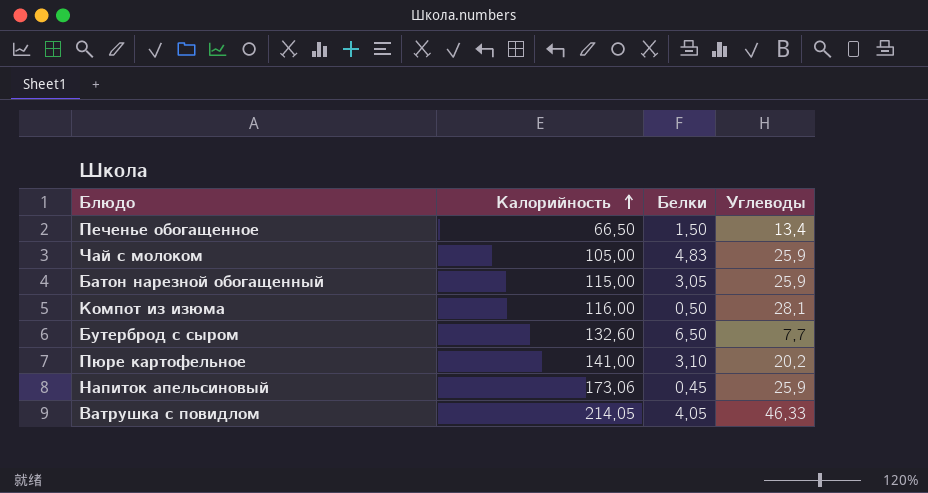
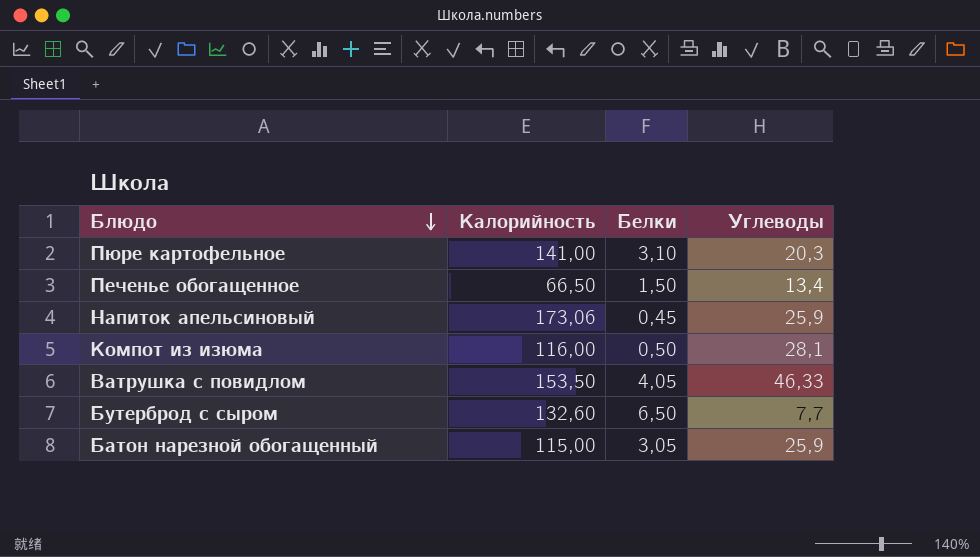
row order: Калорийность ascending -> Блюдо descending
row Чай с молоком: 105,00 | 4,83 | 25,9 -> none
Пюре картофельное | Углеводы: 20,2 -> 20,3
Ватрушка с повидлом | Калорийность: 214,05 -> 153,50

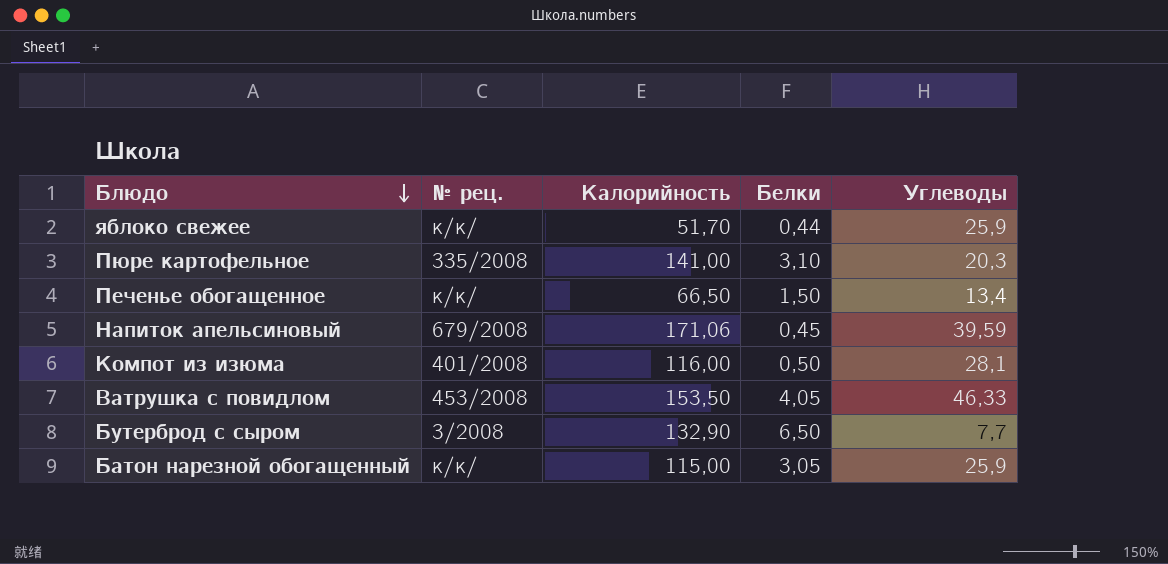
column № рец. | position: none -> 2
row яблоко свежее: none -> к/к/ | 51,70 | 0,44 | 25,9
Напиток апельсиновый | Калорийность: 173,06 -> 171,06
Напиток апельсиновый | Углеводы: 25,9 -> 39,59
Бутерброд с сыром | Калорийность: 132,60 -> 132,90

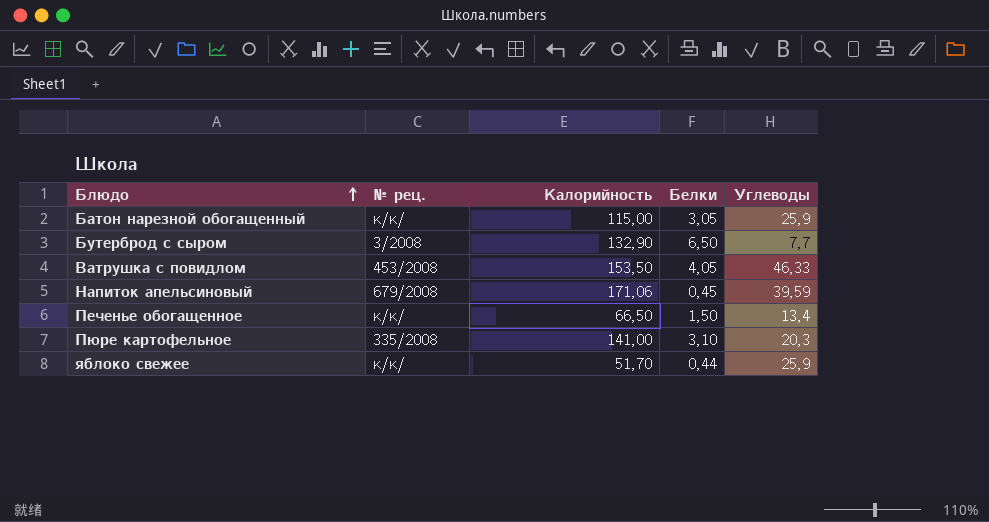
row order: Блюдо descending -> Блюдо ascending
row Компот из изюма: 401/2008 | 116,00 | 0,50 | 28,1 -> none

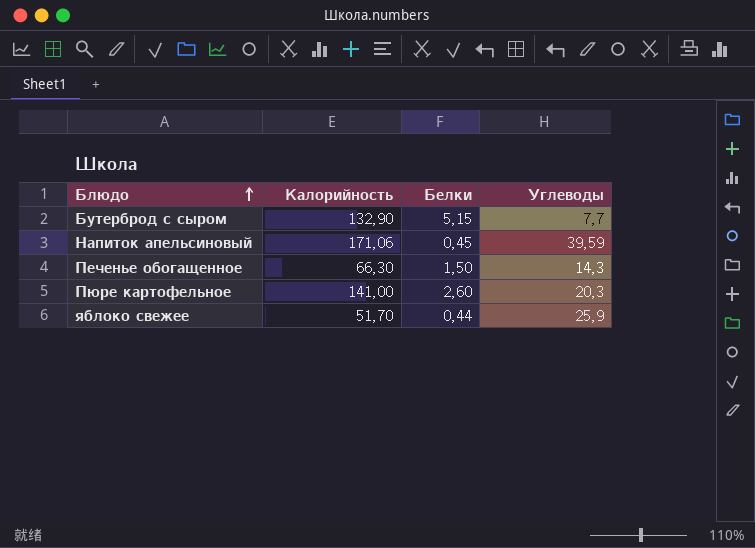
column № рец. | position: 2 -> none
row Батон нарезной обогащенный: к/к/ | 115,00 | 3,05 | 25,9 -> none
row Ватрушка с повидлом: 453/2008 | 153,50 | 4,05 | 46,33 -> none
Бутерброд с сыром | Белки: 6,50 -> 5,15
Печенье обогащенное | Калорийность: 66,50 -> 66,30
Печенье обогащенное | Углеводы: 13,4 -> 14,3
Пюре картофельное | Белки: 3,10 -> 2,60

